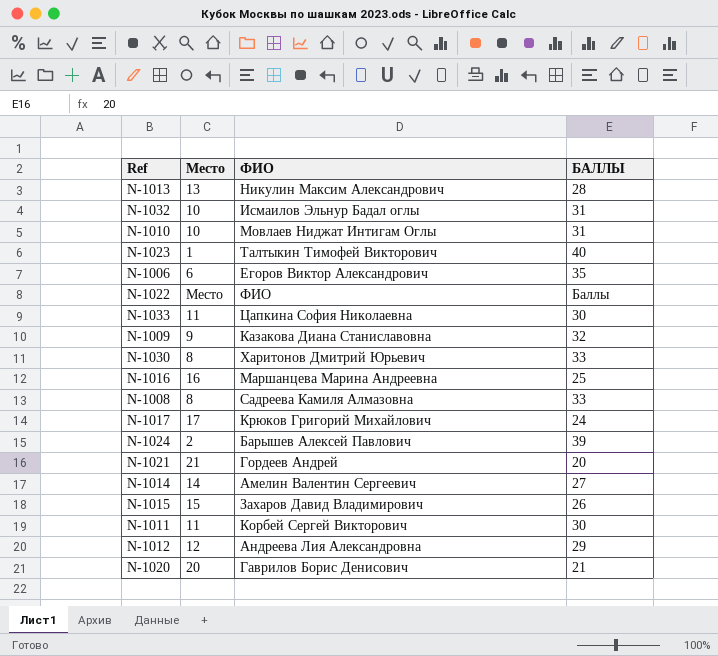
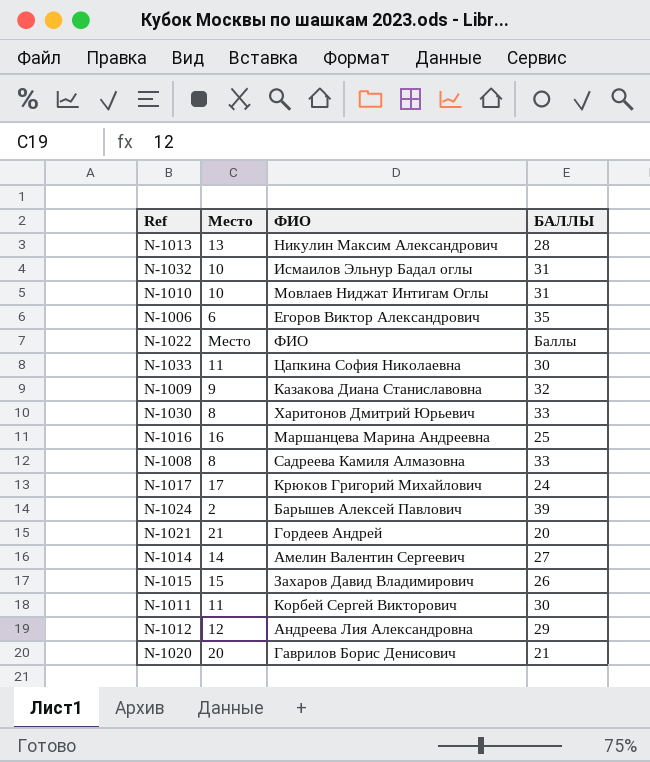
row N-1023: 1 | Талтыкин Тимофей Викторович | 40 -> none

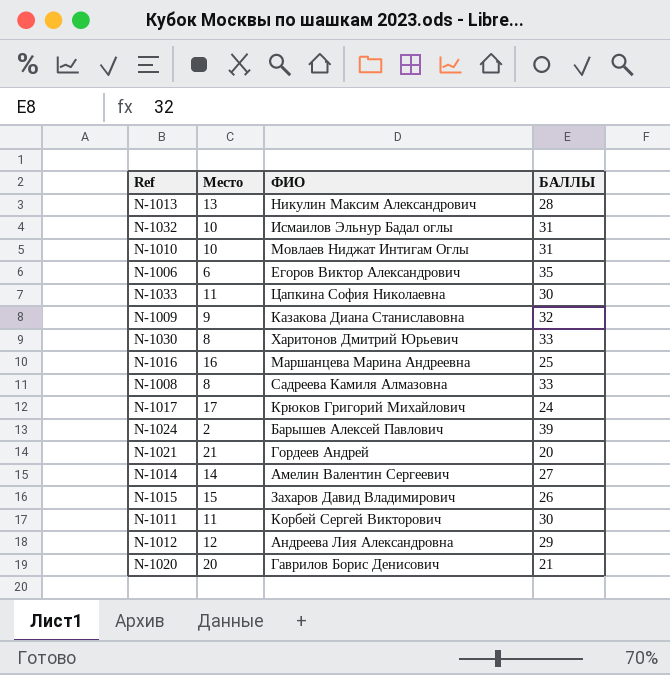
row N-1022: Место | ФИО | Баллы -> none

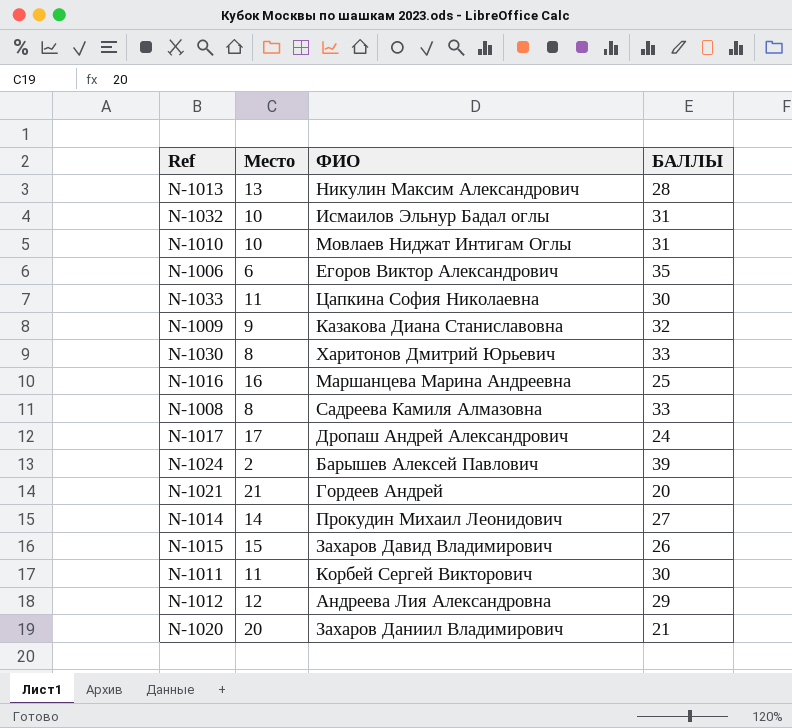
N-1017 | ФИО: Крюков Григорий Михайлович -> Дропаш Андрей Александрович
N-1014 | ФИО: Амелин Валентин Сергеевич -> Прокудин Михаил Леонидович
N-1020 | ФИО: Гаврилов Борис Денисович -> Захаров Даниил Владимирович

